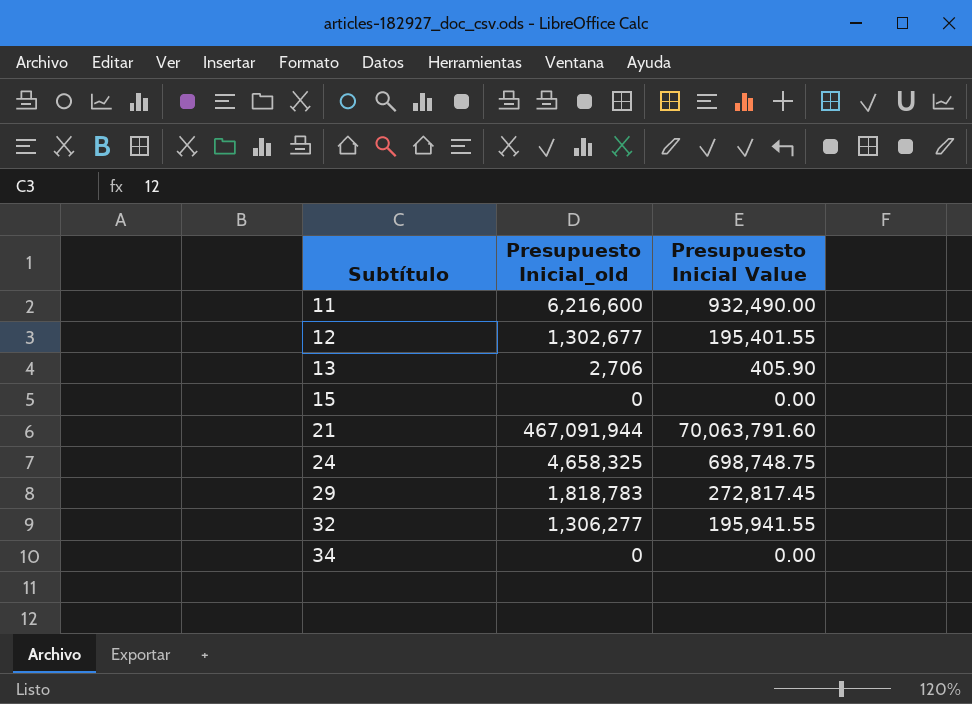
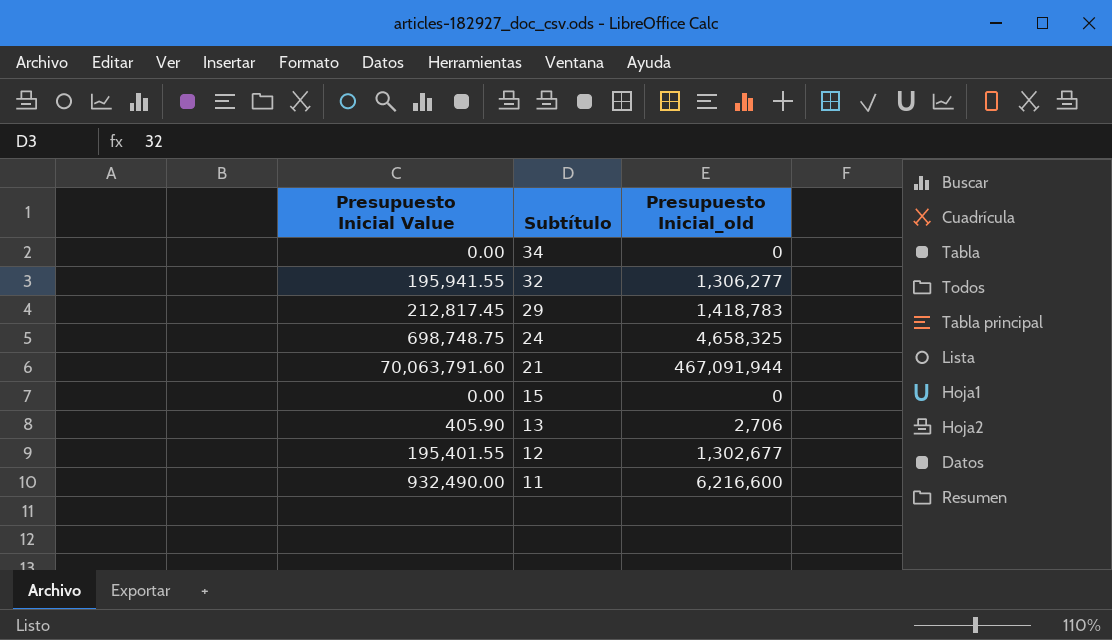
row order: Subtítulo ascending -> Subtítulo descending
column Presupuesto Inicial Value | position: 3 -> 1
29 | Presupuesto Inicial Value: 272,817.45 -> 212,817.45
29 | Presupuesto Inicial_old: 1,818,783 -> 1,418,783

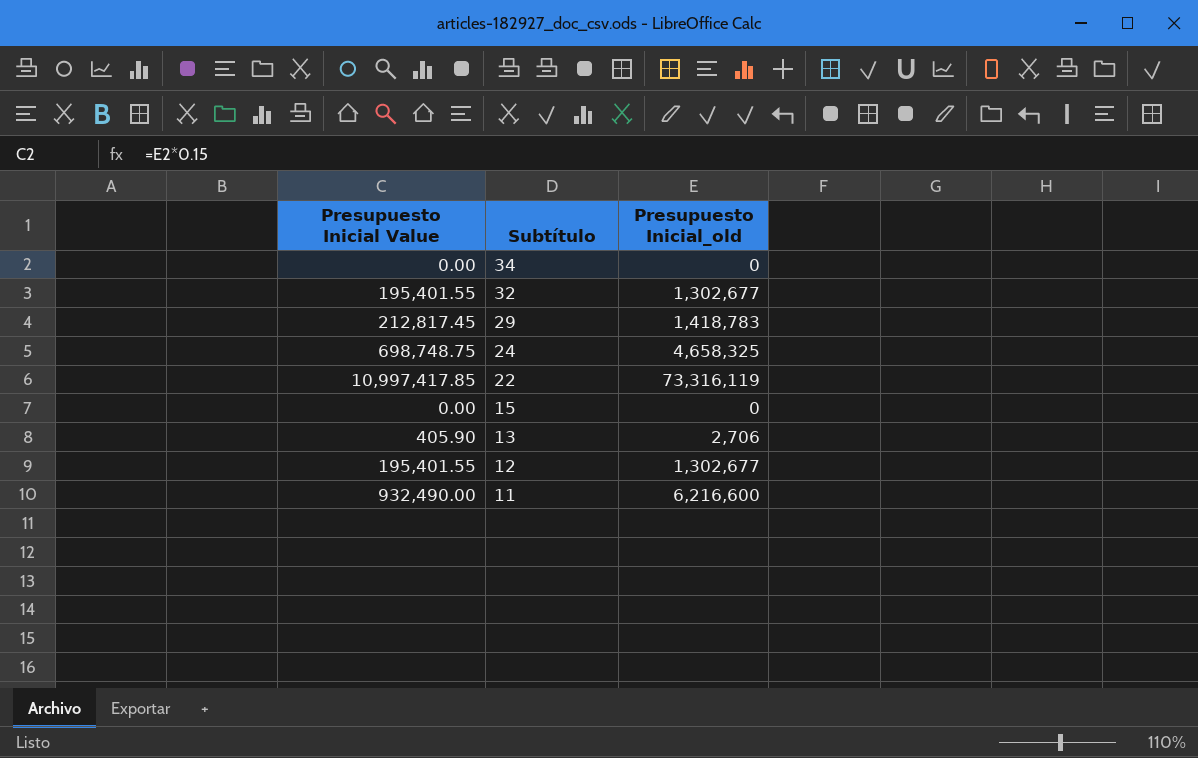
row 21: 70,063,791.60 | 467,091,944 -> none
32 | Presupuesto Inicial Value: 195,941.55 -> 195,401.55
32 | Presupuesto Inicial_old: 1,306,277 -> 1,302,677
row 22: none -> 10,997,417.85 | 73,316,119

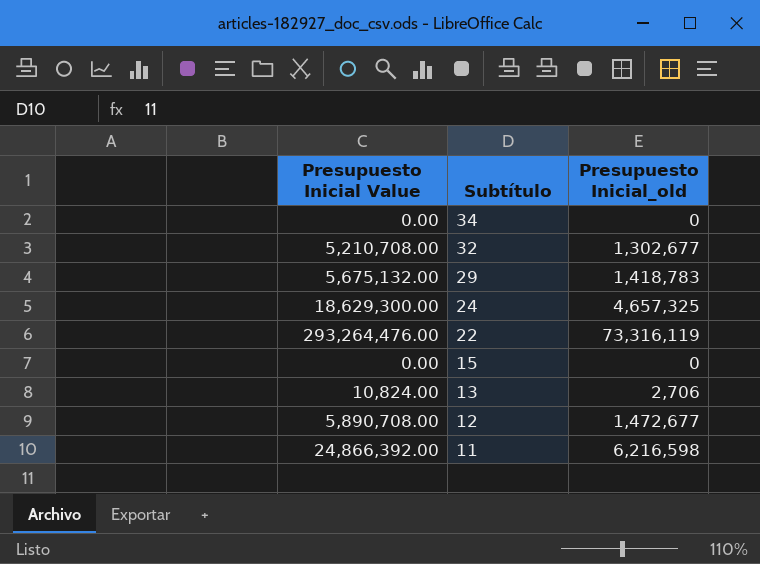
column Presupuesto Inicial Value | formula: [Presupuesto Inicial_old] * 0.15 -> [Presupuesto Inicial_old] * 4
24 | Presupuesto Inicial_old: 4,658,325 -> 4,657,325
12 | Presupuesto Inicial_old: 1,302,677 -> 1,472,677
11 | Presupuesto Inicial_old: 6,216,600 -> 6,216,598

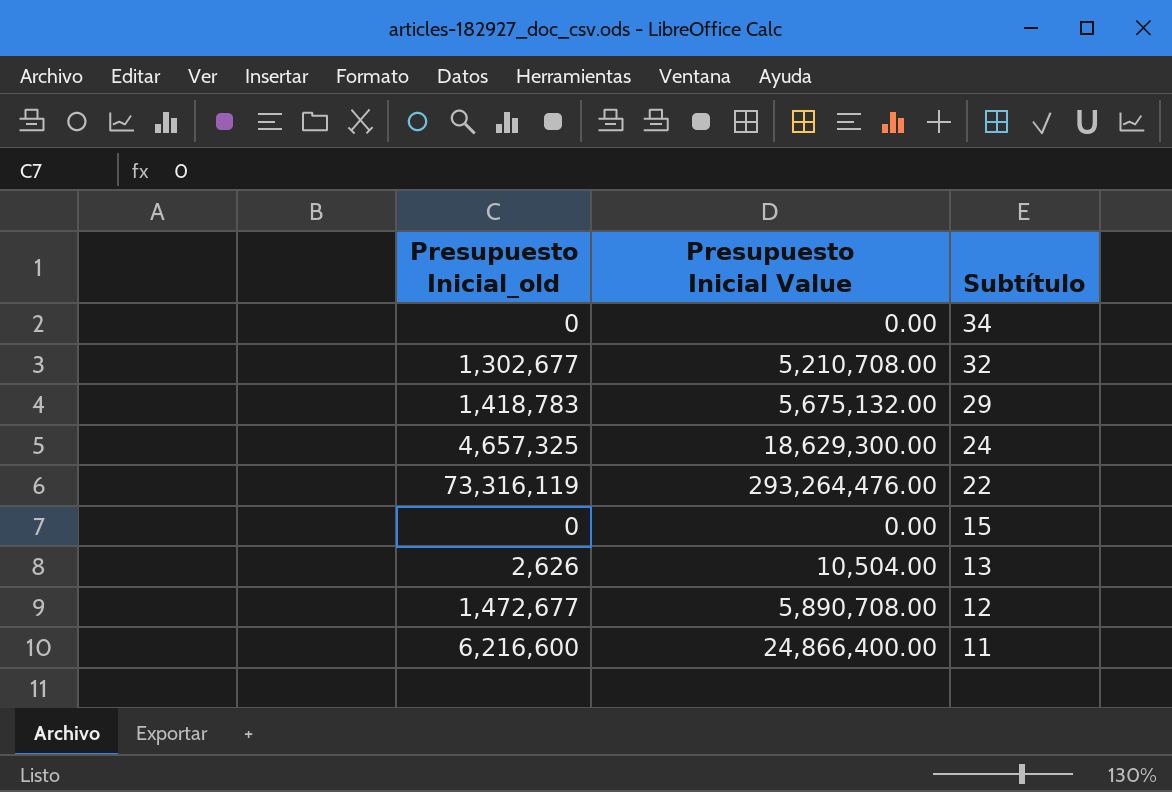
column Presupuesto Inicial_old | position: 3 -> 1
13 | Presupuesto Inicial_old: 2,706 -> 2,626
13 | Presupuesto Inicial Value: 10,824.00 -> 10,504.00
11 | Presupuesto Inicial_old: 6,216,598 -> 6,216,600
11 | Presupuesto Inicial Value: 24,866,392.00 -> 24,866,400.00

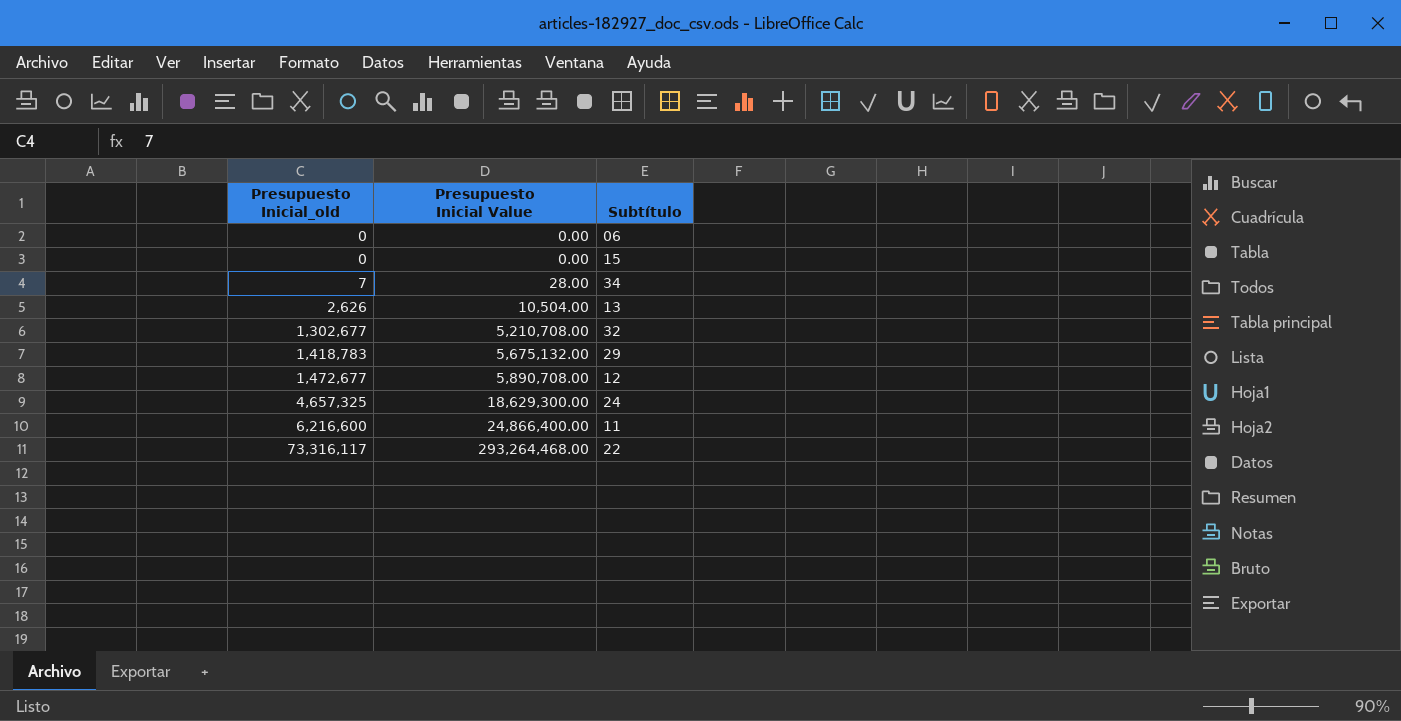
row order: Subtítulo descending -> Presupuesto Inicial_old ascending
row 06: none -> 0 | 0.00
34 | Presupuesto Inicial_old: 0 -> 7
34 | Presupuesto Inicial Value: 0.00 -> 28.00
22 | Presupuesto Inicial_old: 73,316,119 -> 73,316,117
22 | Presupuesto Inicial Value: 293,264,476.00 -> 293,264,468.00

